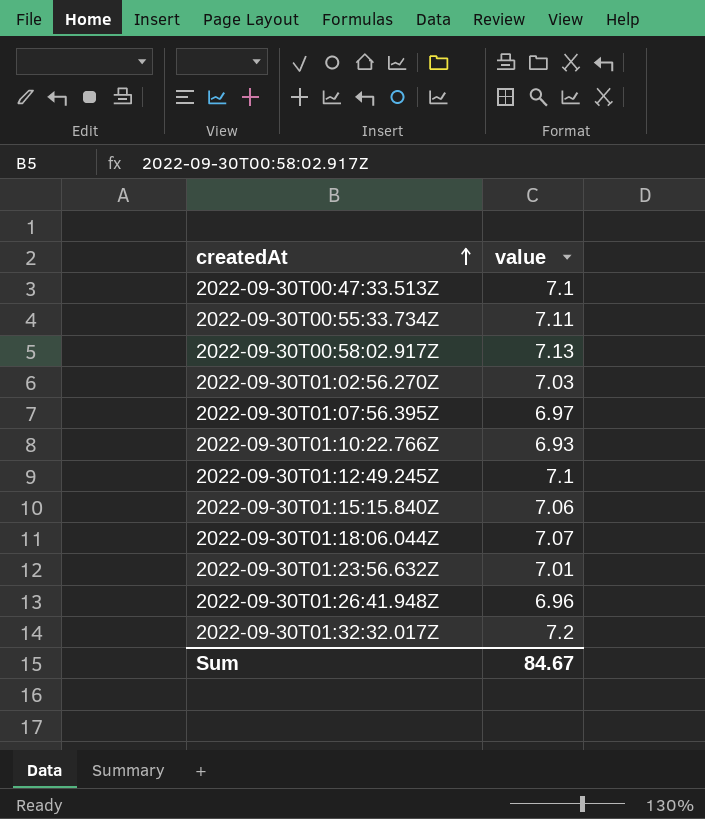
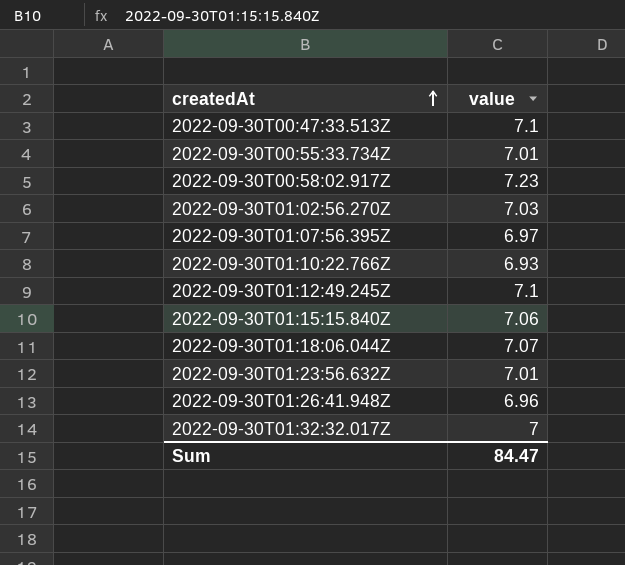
2022-09-30T00:55:33.734Z | value: 7.11 -> 7.01
2022-09-30T00:58:02.917Z | value: 7.13 -> 7.23
2022-09-30T01:32:32.017Z | value: 7.2 -> 7
Sum | value: 84.67 -> 84.47

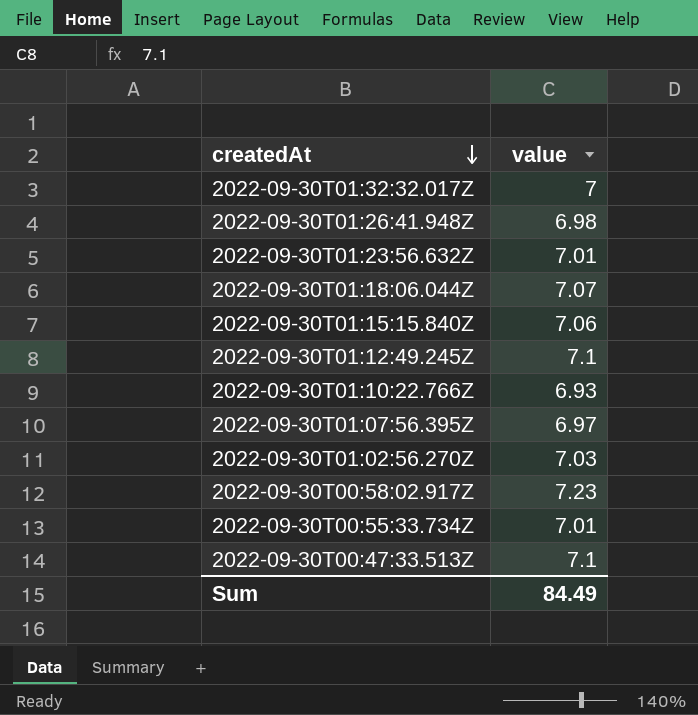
row order: createdAt ascending -> createdAt descending
2022-09-30T01:26:41.948Z | value: 6.96 -> 6.98
Sum | value: 84.47 -> 84.49

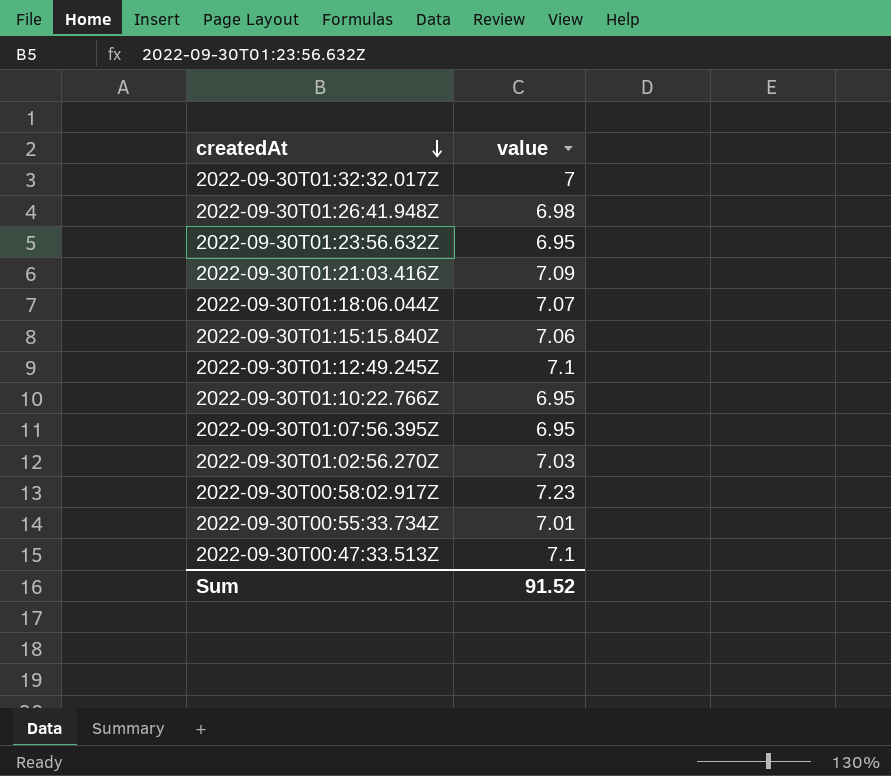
2022-09-30T01:23:56.632Z | value: 7.01 -> 6.95
row 2022-09-30T01:21:03.416Z: none -> 7.09
2022-09-30T01:10:22.766Z | value: 6.93 -> 6.95
2022-09-30T01:07:56.395Z | value: 6.97 -> 6.95
Sum | value: 84.49 -> 91.52

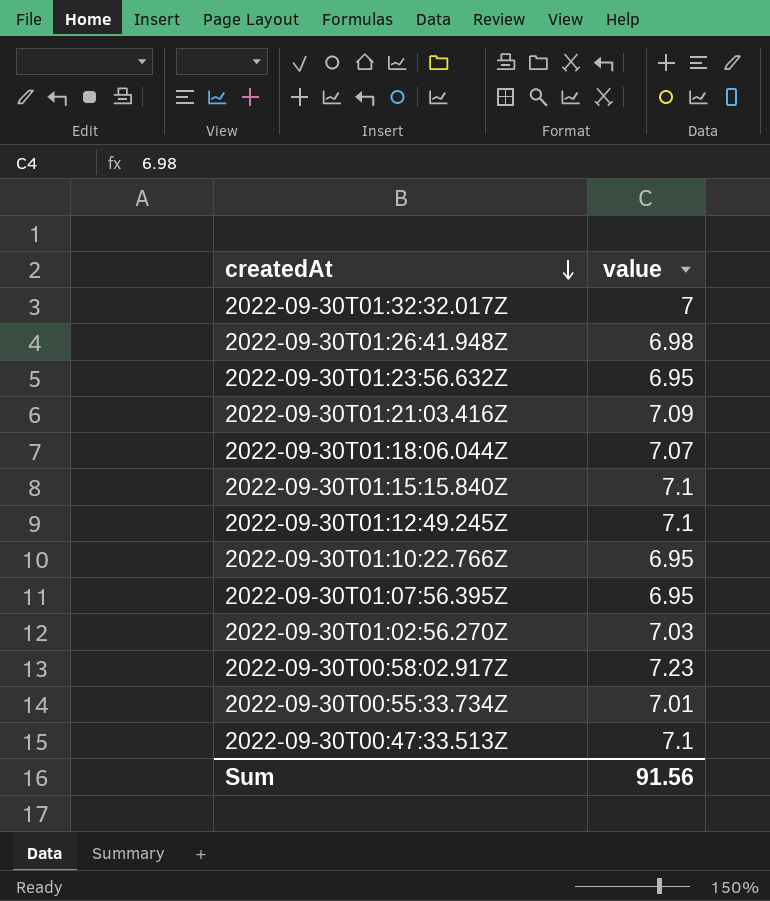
2022-09-30T01:15:15.840Z | value: 7.06 -> 7.1
Sum | value: 91.52 -> 91.56

